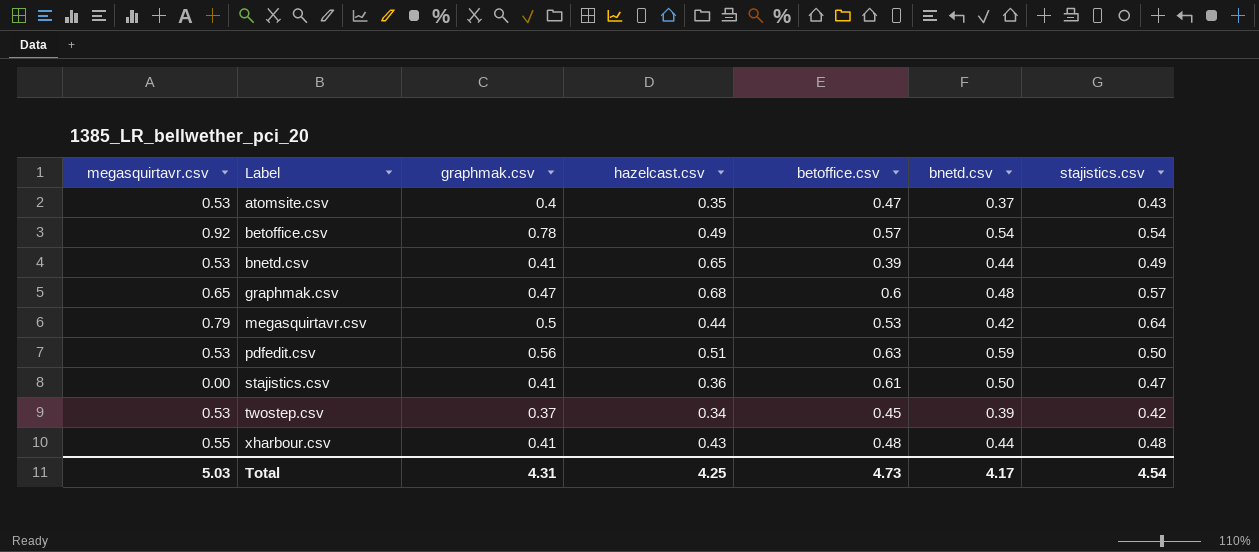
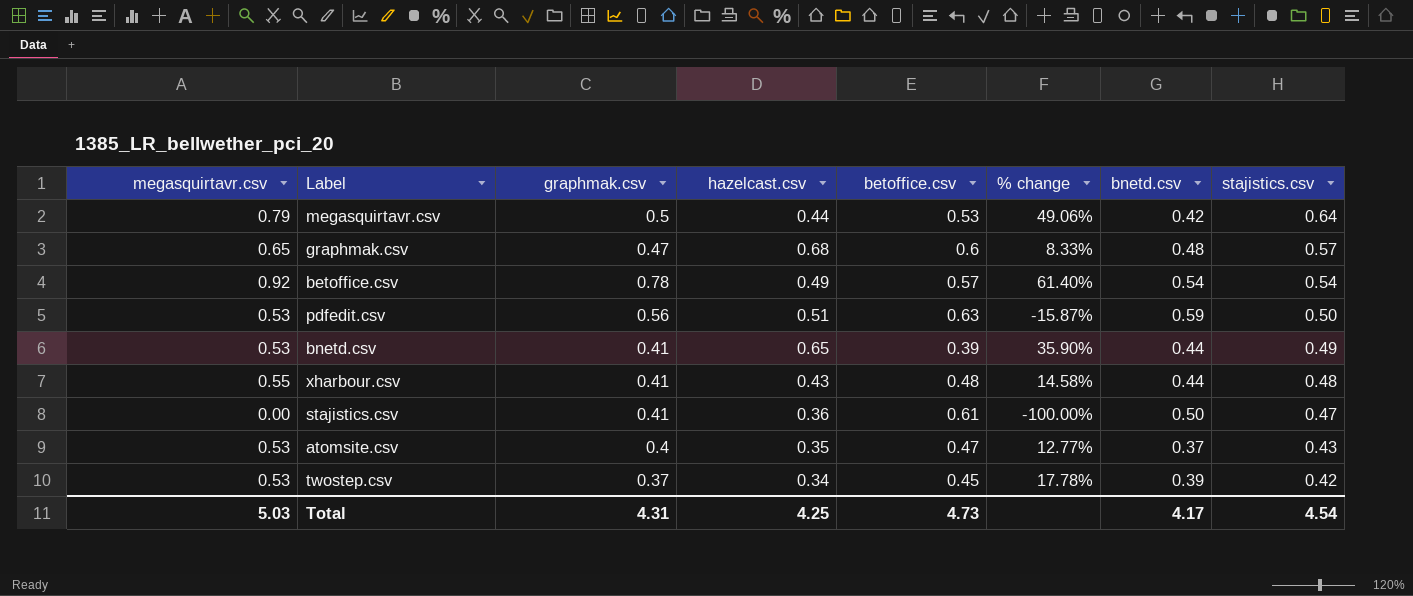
row order: Label ascending -> stajistics.csv descending
column % change | formula: none -> ([megasquirtavr.csv] - [betoffice.csv]) / [betoffice.csv]

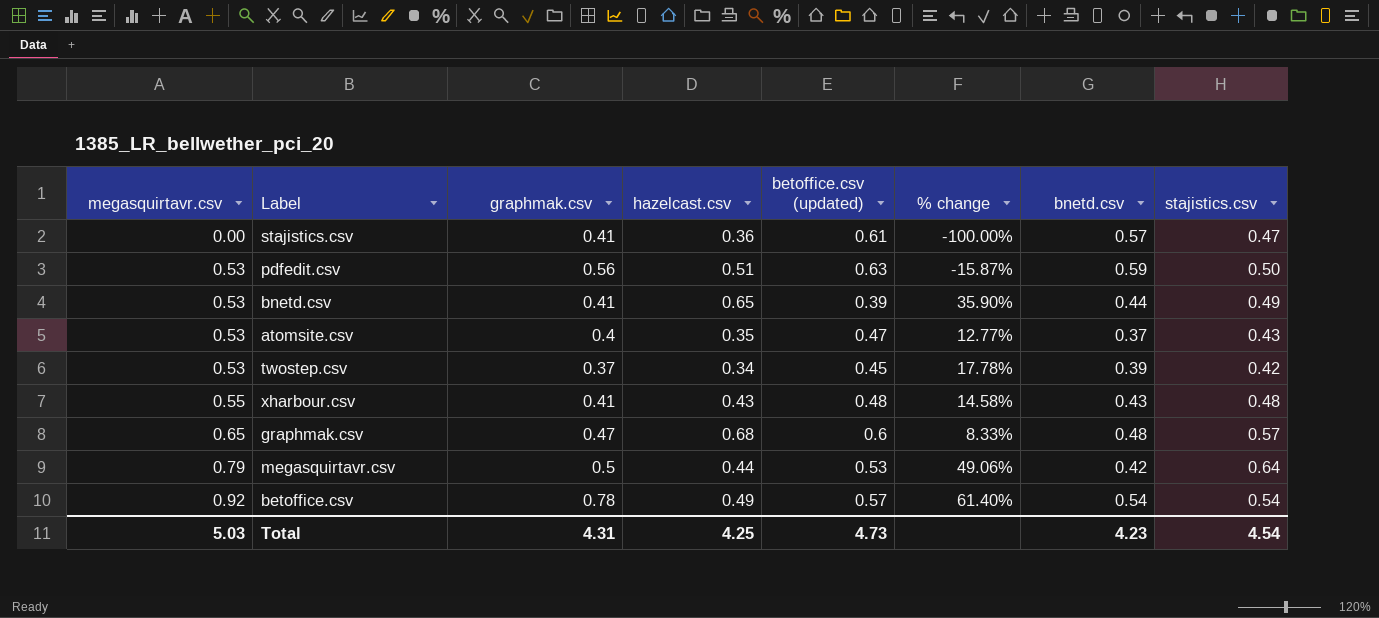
row order: stajistics.csv descending -> megasquirtavr.csv ascending
column name: betoffice.csv -> betoffice.csv (updated)
stajistics.csv | bnetd.csv: 0.50 -> 0.57
xharbour.csv | bnetd.csv: 0.44 -> 0.43
Total | bnetd.csv: 4.17 -> 4.23

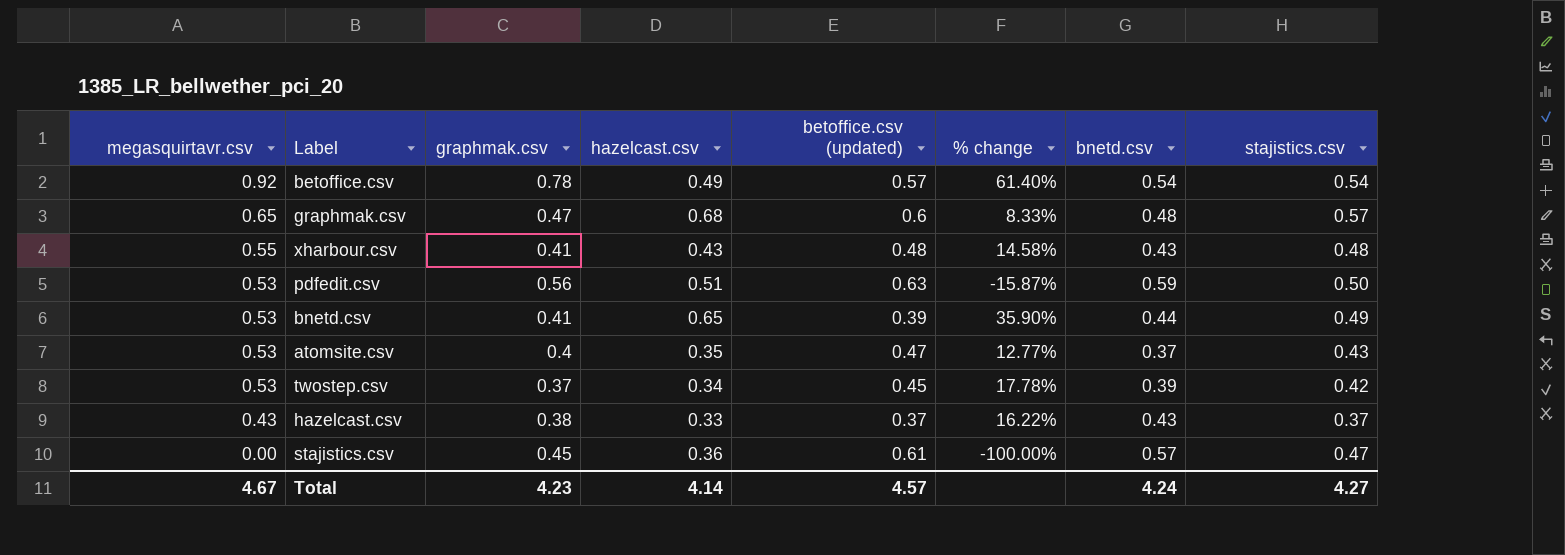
row order: megasquirtavr.csv ascending -> megasquirtavr.csv descending
row megasquirtavr.csv: 0.79 | 0.5 | 0.44 | 0.53 | 49.06% | 0.42 | 0.64 -> none
row hazelcast.csv: none -> 0.43 | 0.38 | 0.33 | 0.37 | 16.22% | 0.43 | 0.37
stajistics.csv | graphmak.csv: 0.41 -> 0.45
Total | megasquirtavr.csv: 5.03 -> 4.67
Total | graphmak.csv: 4.31 -> 4.23
Total | hazelcast.csv: 4.25 -> 4.14
Total | betoffice.csv (updated): 4.73 -> 4.57
Total | bnetd.csv: 4.23 -> 4.24
Total | stajistics.csv: 4.54 -> 4.27

